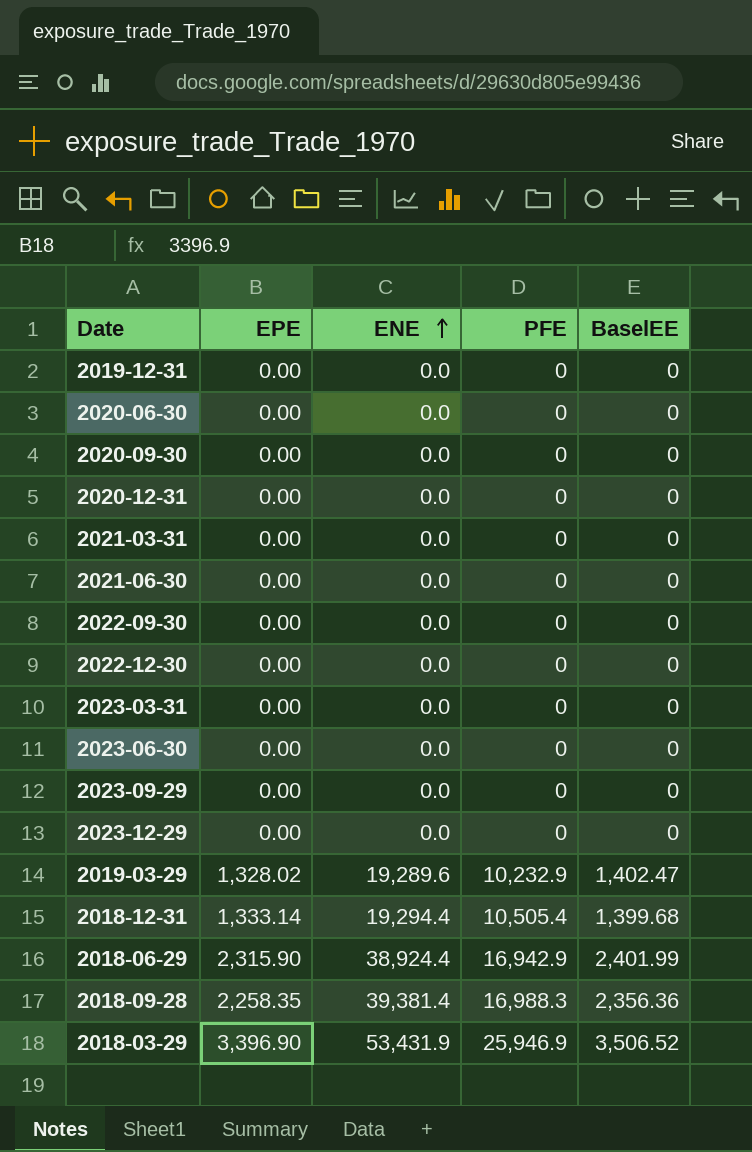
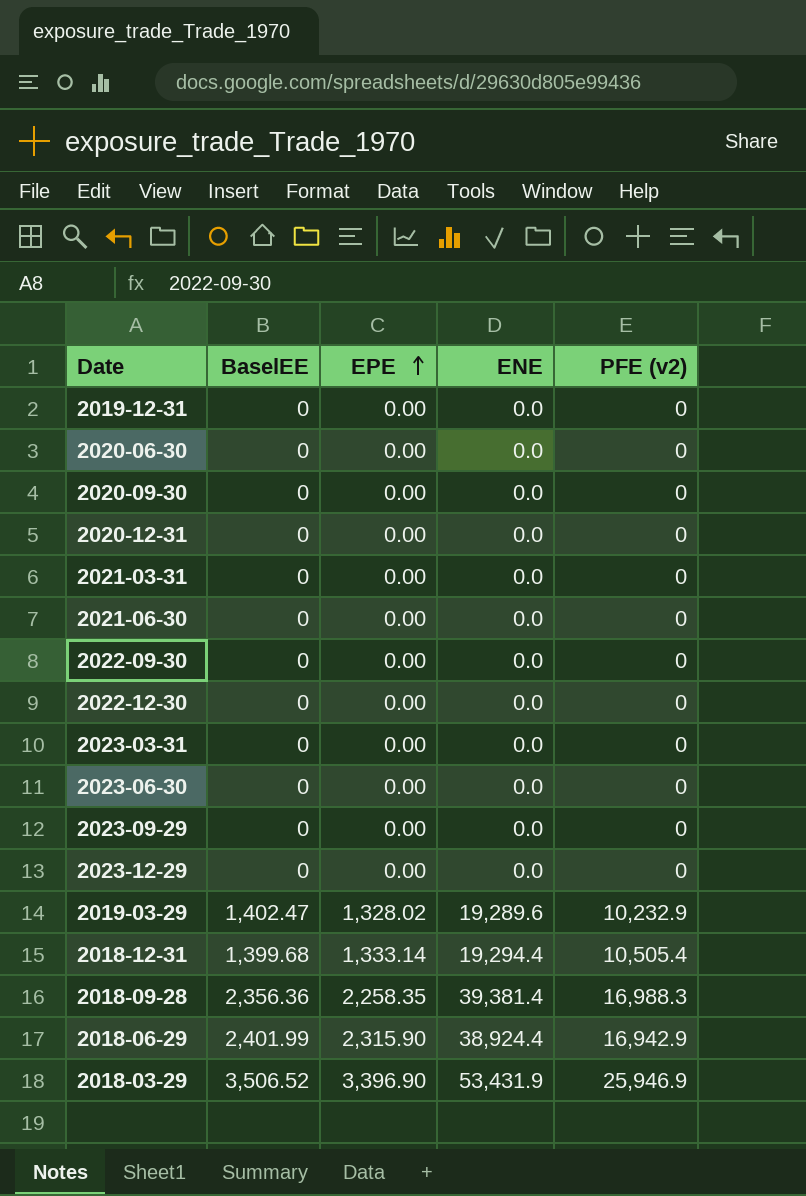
row order: ENE ascending -> EPE ascending
column BaselEE | position: 5 -> 2
column name: PFE -> PFE (v2)

